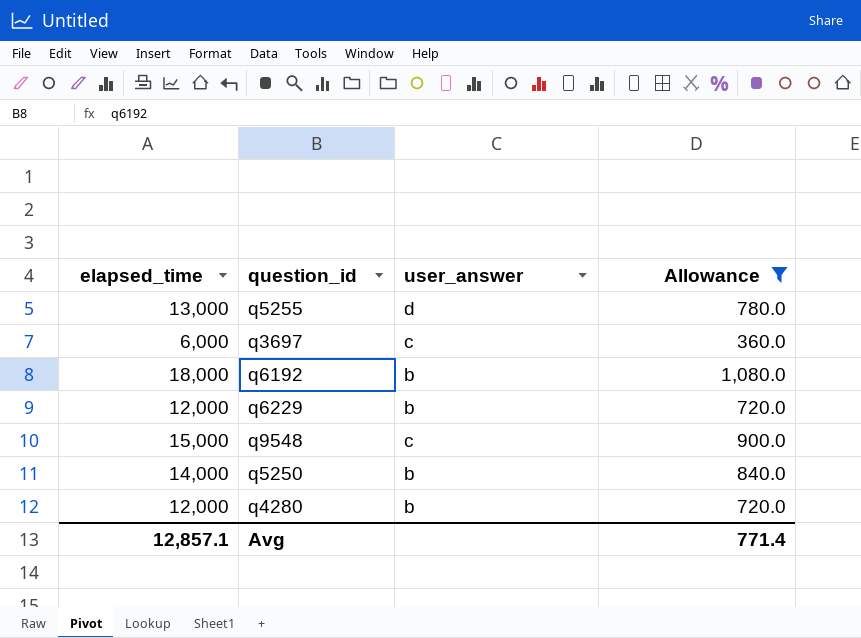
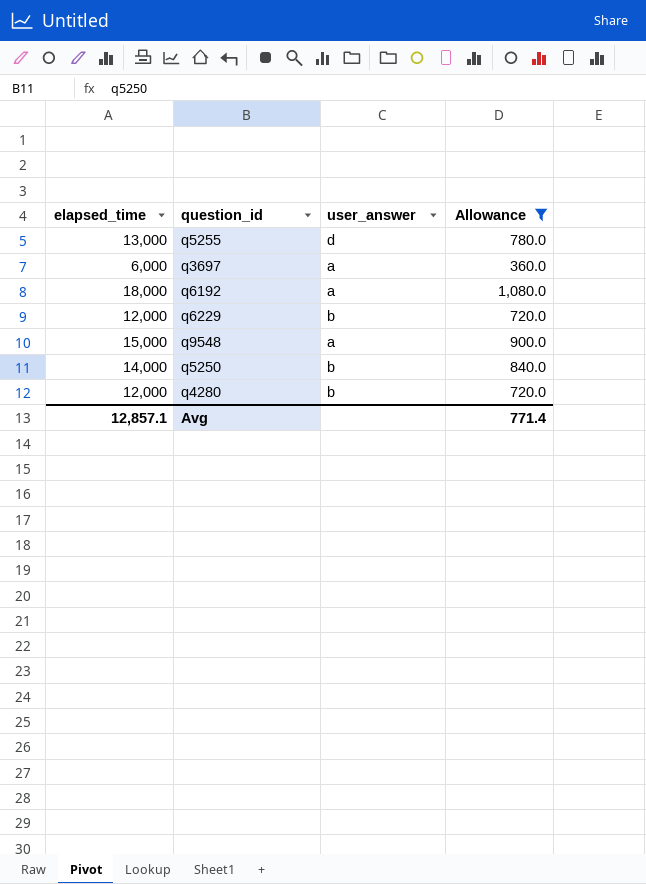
q3697 | user_answer: c -> a
q6192 | user_answer: b -> a
q9548 | user_answer: c -> a

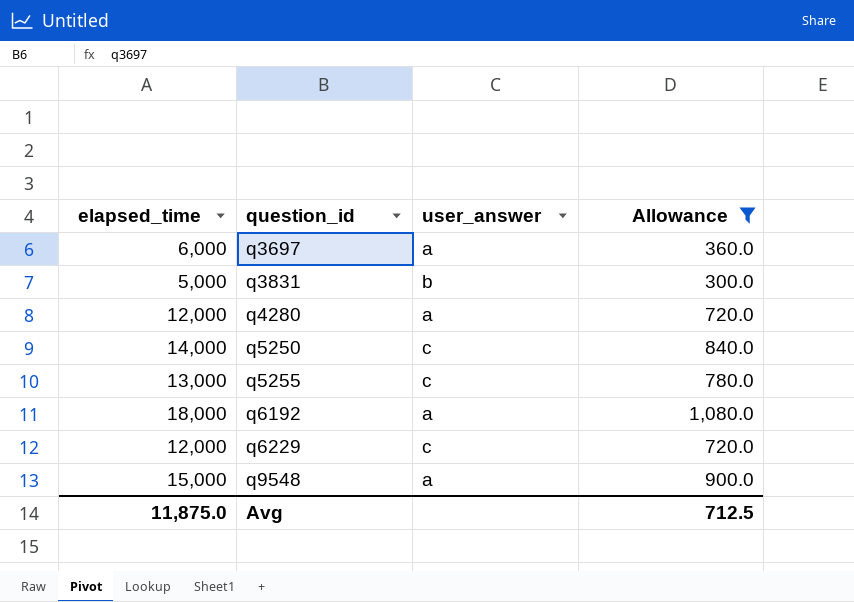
row order: none -> question_id ascending
row q3831: none -> 5,000 | b | 300.0
q4280 | user_answer: b -> a
q5250 | user_answer: b -> c
q5255 | user_answer: d -> c
q6229 | user_answer: b -> c
Avg | elapsed_time: 12,857.1 -> 11,875.0
Avg | Allowance: 771.4 -> 712.5

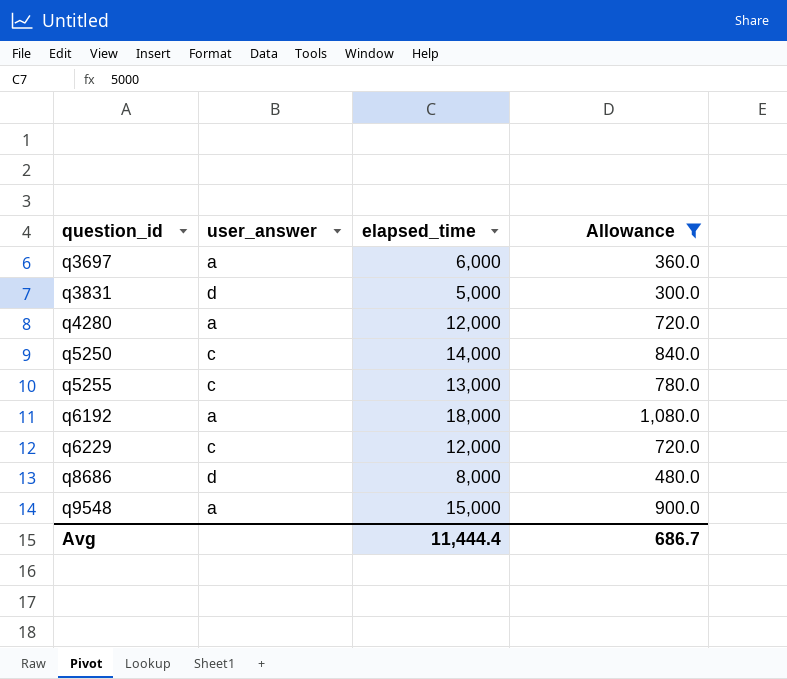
column elapsed_time | position: 1 -> 3
q3831 | user_answer: b -> d
row q8686: none -> d | 8,000 | 480.0
Avg | elapsed_time: 11,875.0 -> 11,444.4
Avg | Allowance: 712.5 -> 686.7

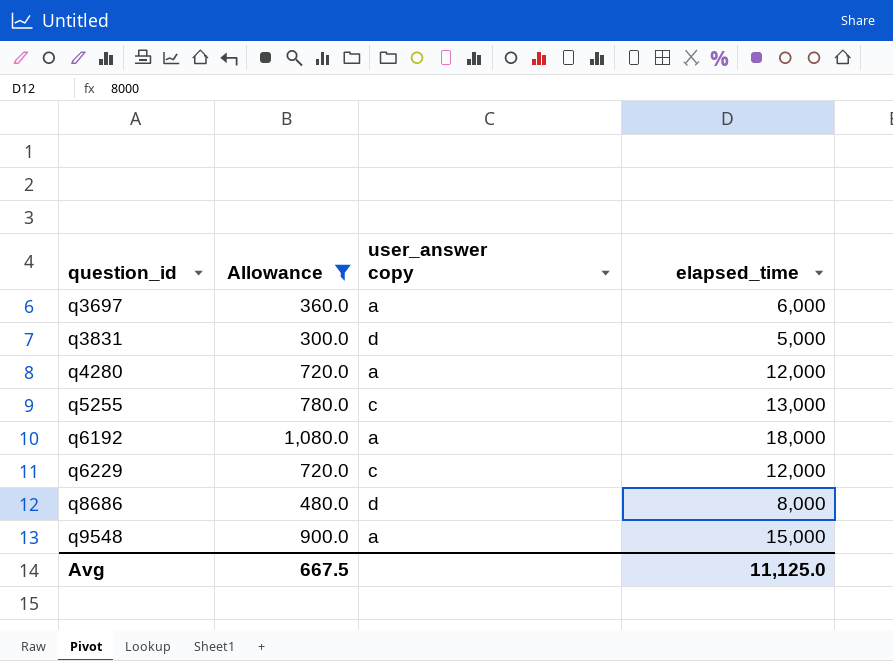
column Allowance | position: 4 -> 2
column name: user_answer -> user_answer copy
row q5250: c | 14,000 | 840.0 -> none
Avg | Allowance: 686.7 -> 667.5
Avg | elapsed_time: 11,444.4 -> 11,125.0

